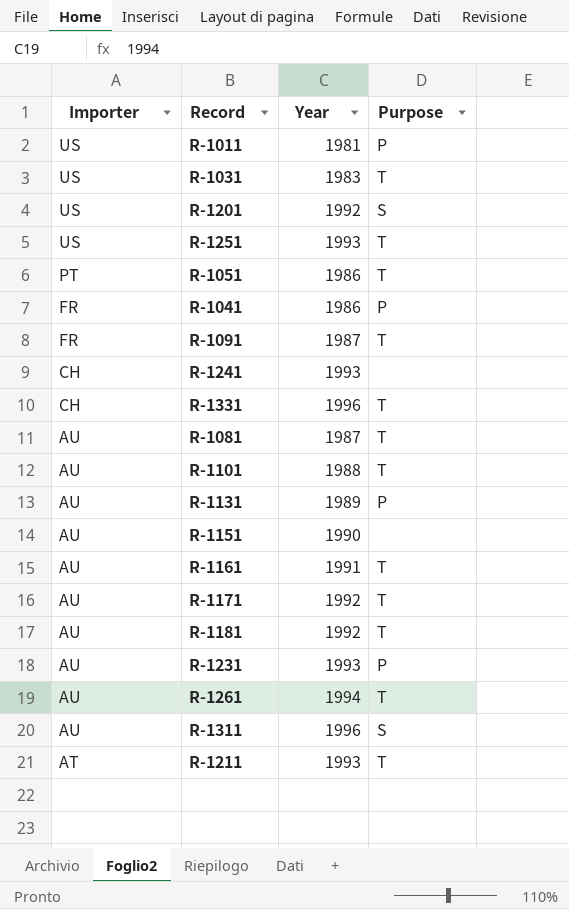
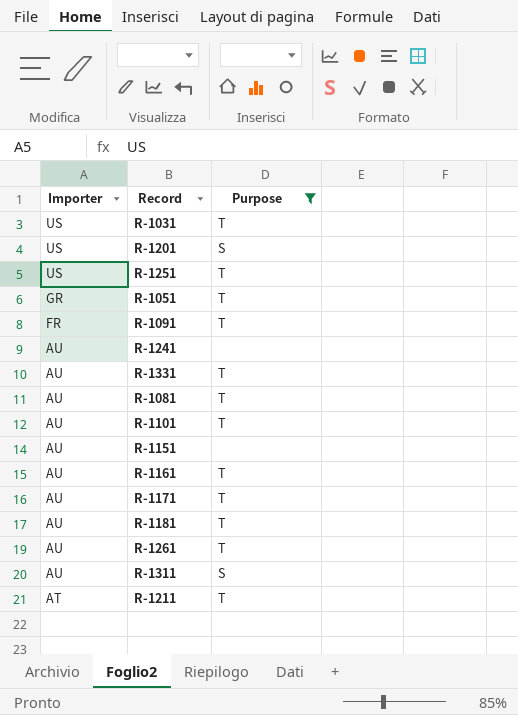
filter: none -> Purpose != P
column Year | position: 3 -> none
R-1051 | Importer: PT -> GR
R-1241 | Importer: CH -> AU
R-1331 | Importer: CH -> AU

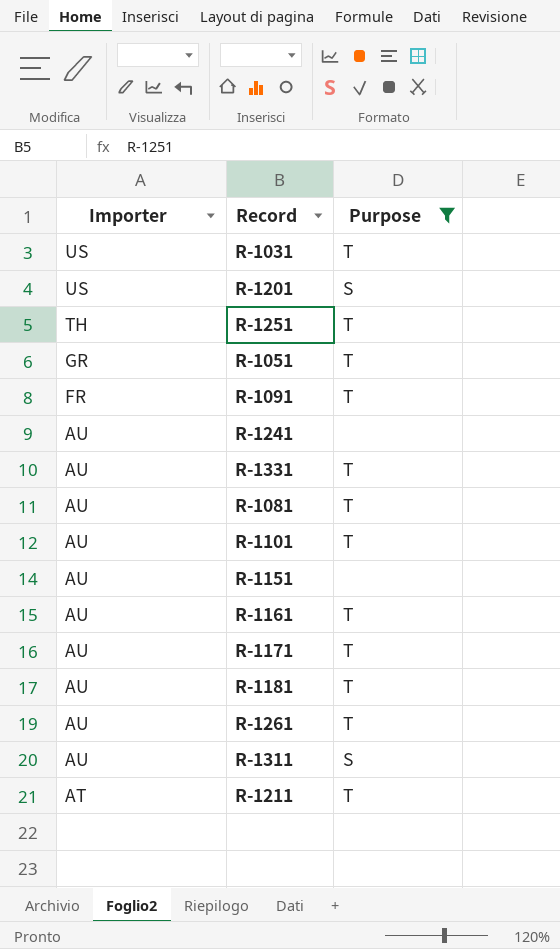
R-1251 | Importer: US -> TH

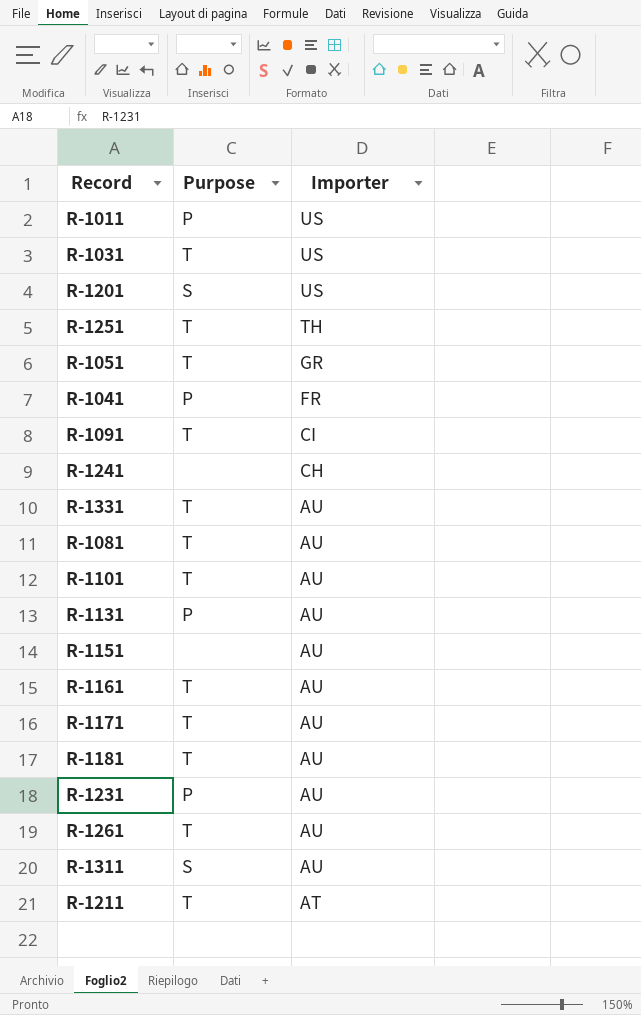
filter: Purpose != P -> none
column Importer | position: 1 -> 3
R-1091 | Importer: FR -> CI
R-1241 | Importer: AU -> CH

